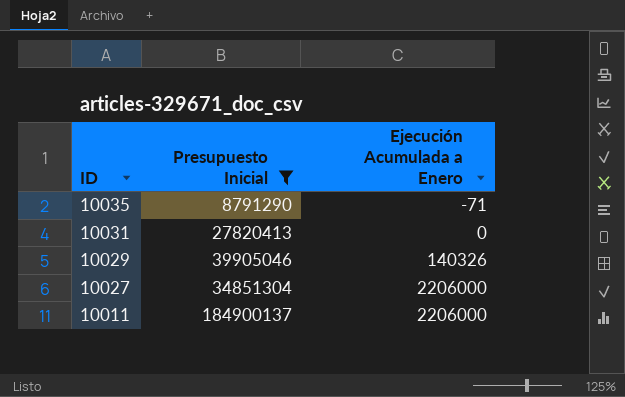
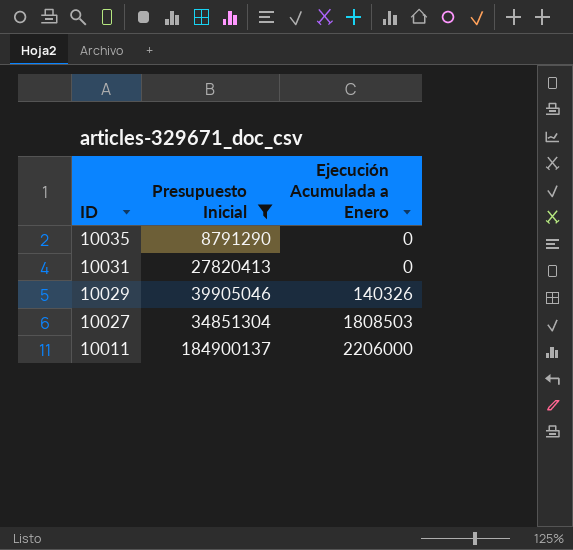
10035 | Ejecución Acumulada a Enero: -71 -> 0
10027 | Ejecución Acumulada a Enero: 2206000 -> 1808503

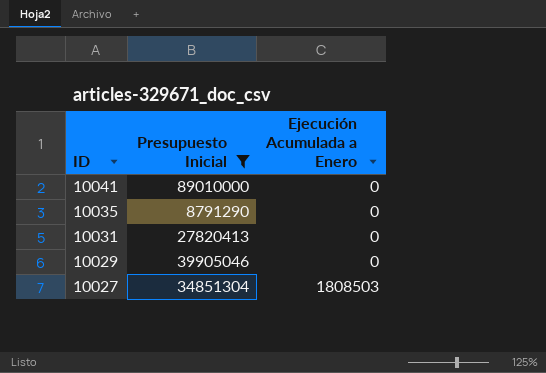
row 10011: 184900137 | 2206000 -> none
row 10041: none -> 89010000 | 0
10029 | Ejecución Acumulada a Enero: 140326 -> 0

